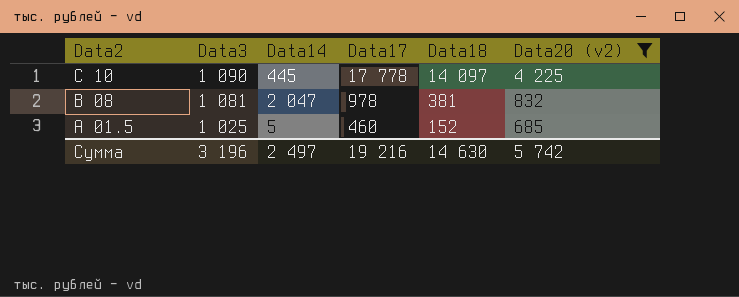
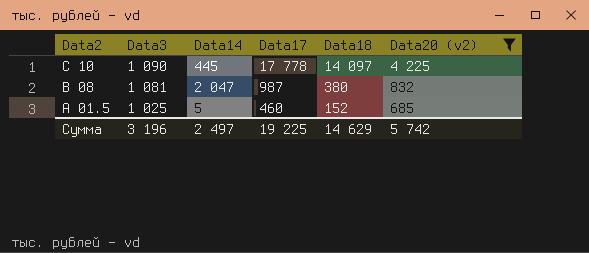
B 08 | Data17: 978 -> 987
B 08 | Data18: 381 -> 380
Сумма | Data17: 19 216 -> 19 225
Сумма | Data18: 14 630 -> 14 629

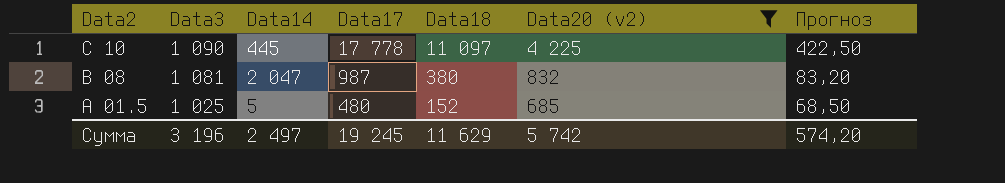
column Прогноз | formula: none -> [Data20 (v2)] * 0,1
С 10 | Data18: 14 097 -> 11 097
А 01.5 | Data17: 460 -> 480
Сумма | Data17: 19 225 -> 19 245
Сумма | Data18: 14 629 -> 11 629

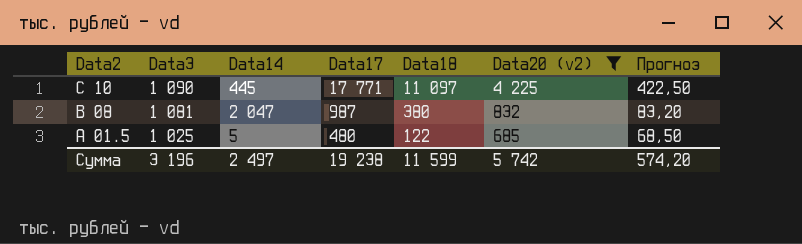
С 10 | Data17: 17 778 -> 17 771
А 01.5 | Data18: 152 -> 122
Сумма | Data17: 19 245 -> 19 238
Сумма | Data18: 11 629 -> 11 599

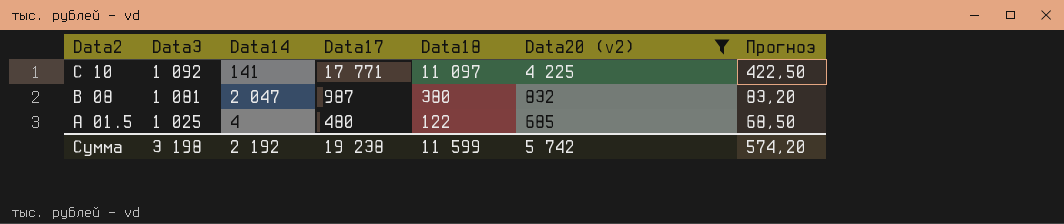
С 10 | Data3: 1 090 -> 1 092
С 10 | Data14: 445 -> 141
А 01.5 | Data14: 5 -> 4
Сумма | Data3: 3 196 -> 3 198
Сумма | Data14: 2 497 -> 2 192

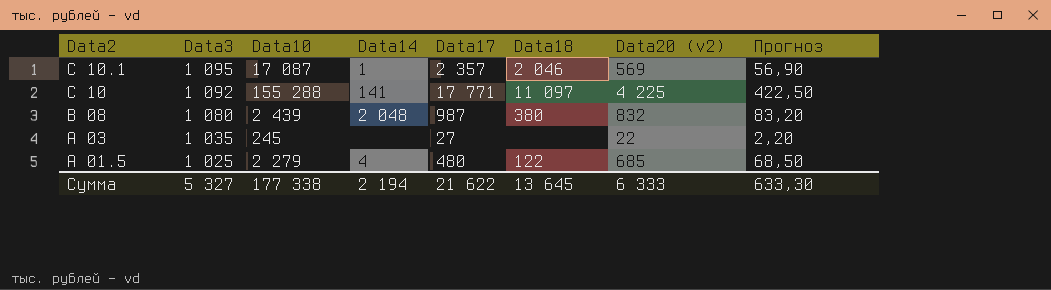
filter: Data20 (v2) >= 685 -> none
column Data10 | position: none -> 3
B 08 | Data3: 1 081 -> 1 080
B 08 | Data14: 2 047 -> 2 048
Сумма | Data3: 3 198 -> 5 327
Сумма | Data14: 2 192 -> 2 194
Сумма | Data17: 19 238 -> 21 622
Сумма | Data18: 11 599 -> 13 645
Сумма | Data20 (v2): 5 742 -> 6 333
Сумма | Прогноз: 574,20 -> 633,30

